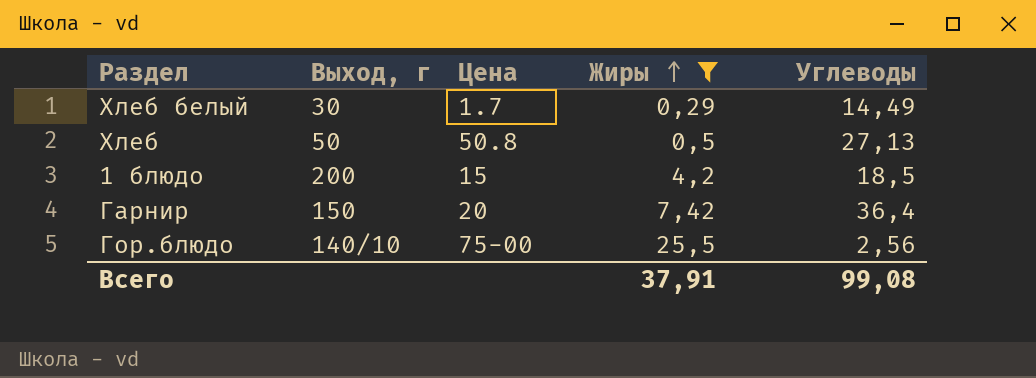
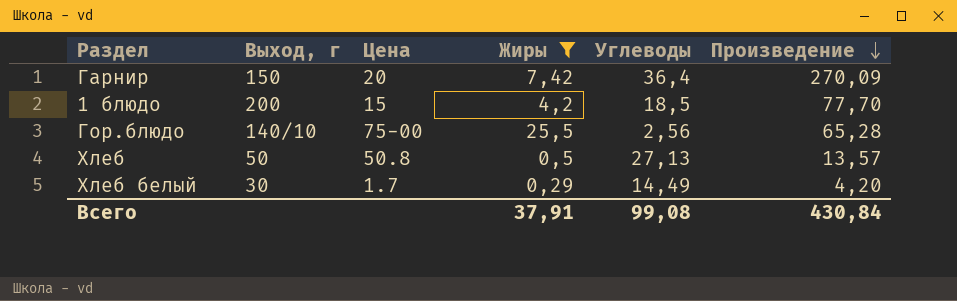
row order: Жиры ascending -> Произведение descending
column Произведение | formula: none -> [Жиры] * [Углеводы]

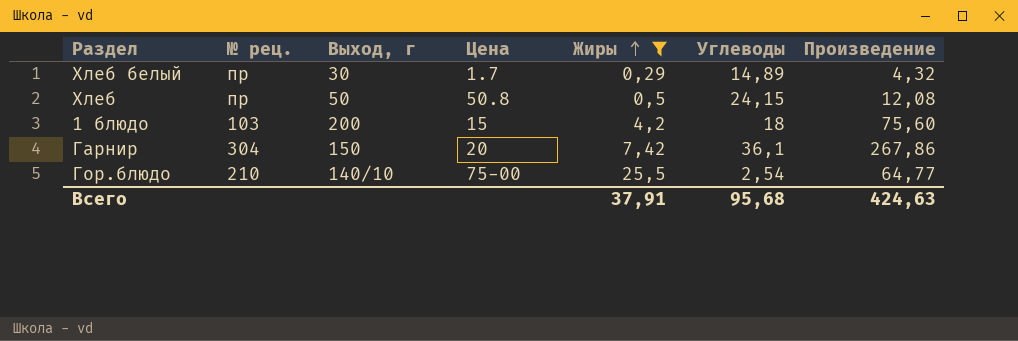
row order: Произведение descending -> Жиры ascending
column № рец. | position: none -> 2
Хлеб белый | Углеводы: 14,49 -> 14,89
Хлеб белый | Произведение: 4,20 -> 4,32
Хлеб | Углеводы: 27,13 -> 24,15
Хлеб | Произведение: 13,57 -> 12,08
1 блюдо | Углеводы: 18,5 -> 18
1 блюдо | Произведение: 77,70 -> 75,60
Гарнир | Углеводы: 36,4 -> 36,1
Гарнир | Произведение: 270,09 -> 267,86
Гор.блюдо | Углеводы: 2,56 -> 2,54
Гор.блюдо | Произведение: 65,28 -> 64,77
Всего | Углеводы: 99,08 -> 95,68
Всего | Произведение: 430,84 -> 424,63

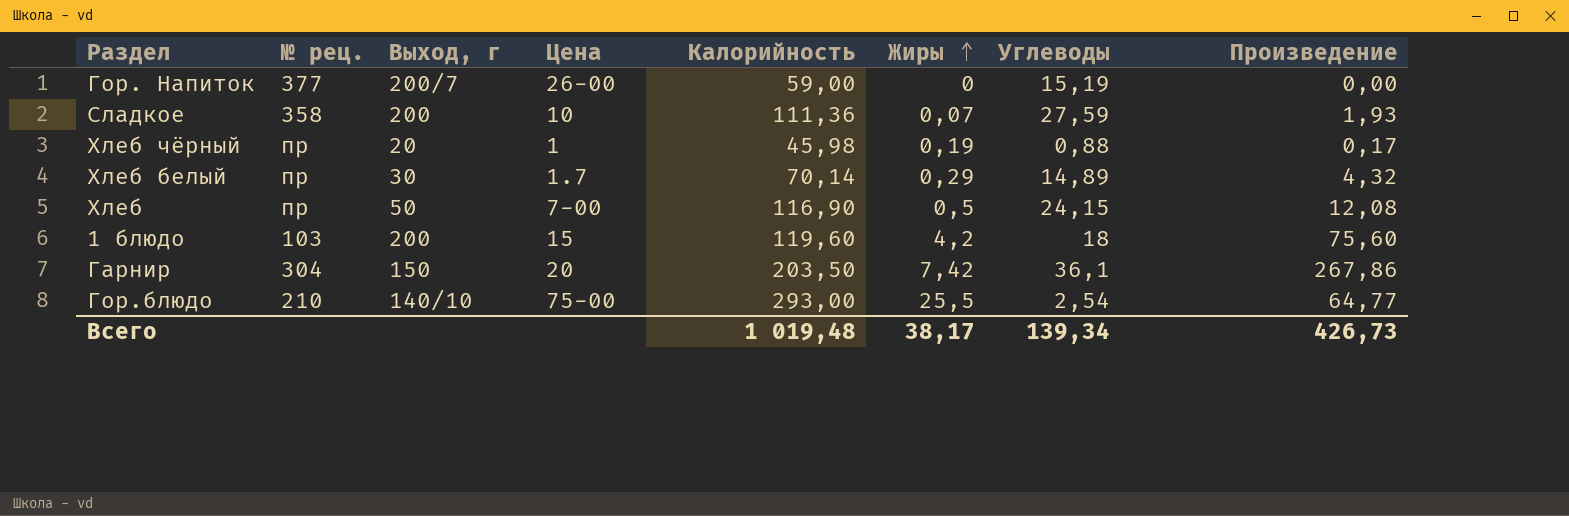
filter: Жиры >= 0,29 -> none
column Калорийность | position: none -> 5
Хлеб | Цена: 50.8 -> 7-00
Всего | Жиры: 37,91 -> 38,17
Всего | Углеводы: 95,68 -> 139,34
Всего | Произведение: 424,63 -> 426,73

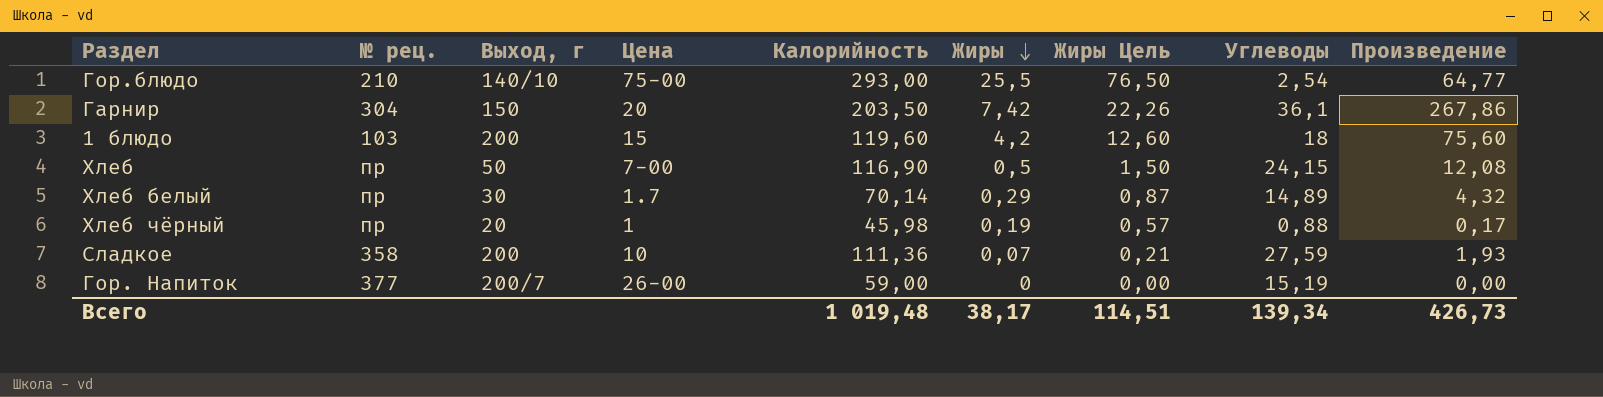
row order: Жиры ascending -> Жиры descending
column Жиры Цель | formula: none -> [Жиры] * 3

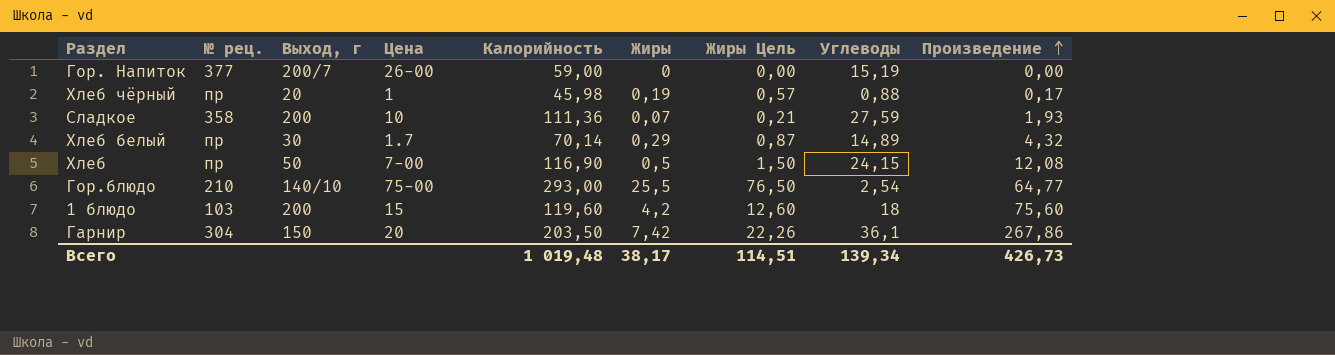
row order: Жиры descending -> Произведение ascending

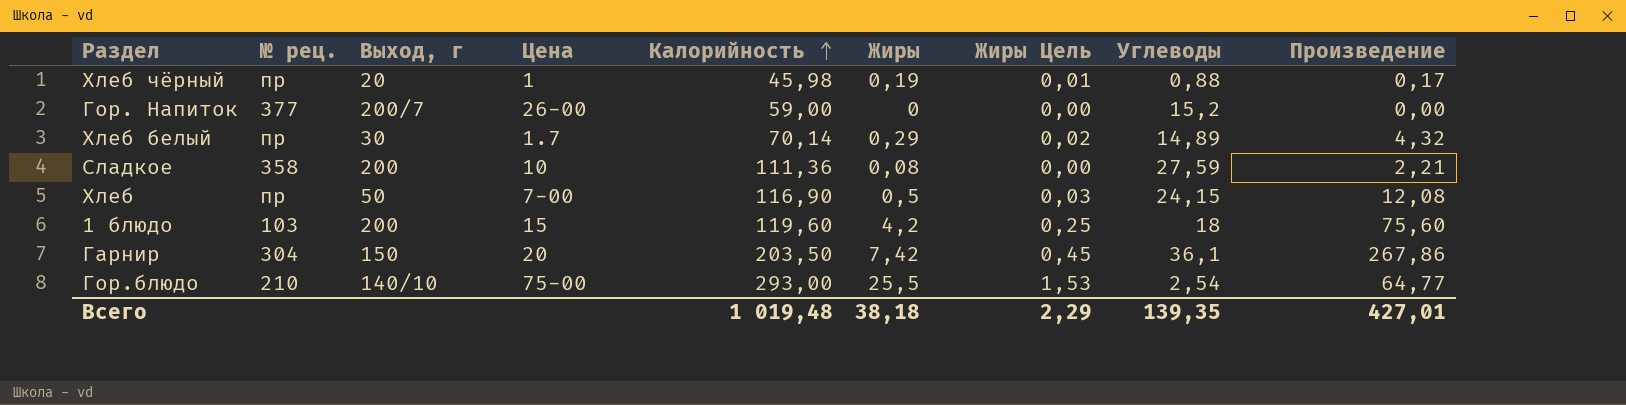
row order: Произведение ascending -> Калорийность ascending
column Жиры Цель | formula: [Жиры] * 3 -> [Жиры] * 0,06
Гор. Напиток | Углеводы: 15,19 -> 15,2
Сладкое | Жиры: 0,07 -> 0,08
Сладкое | Произведение: 1,93 -> 2,21
Всего | Жиры: 38,17 -> 38,18
Всего | Жиры Цель: 114,51 -> 2,29
Всего | Углеводы: 139,34 -> 139,35
Всего | Произведение: 426,73 -> 427,01

